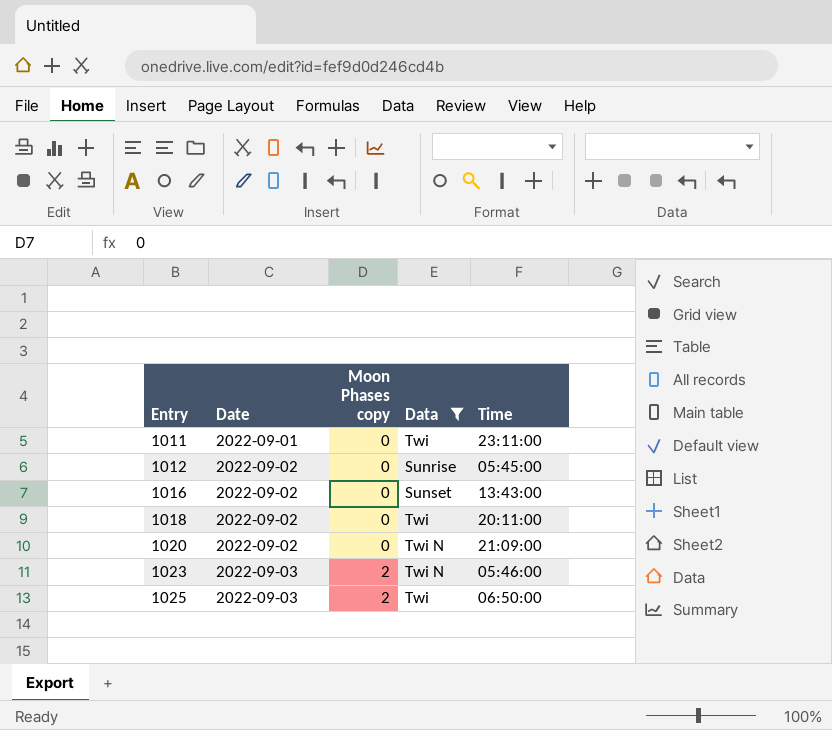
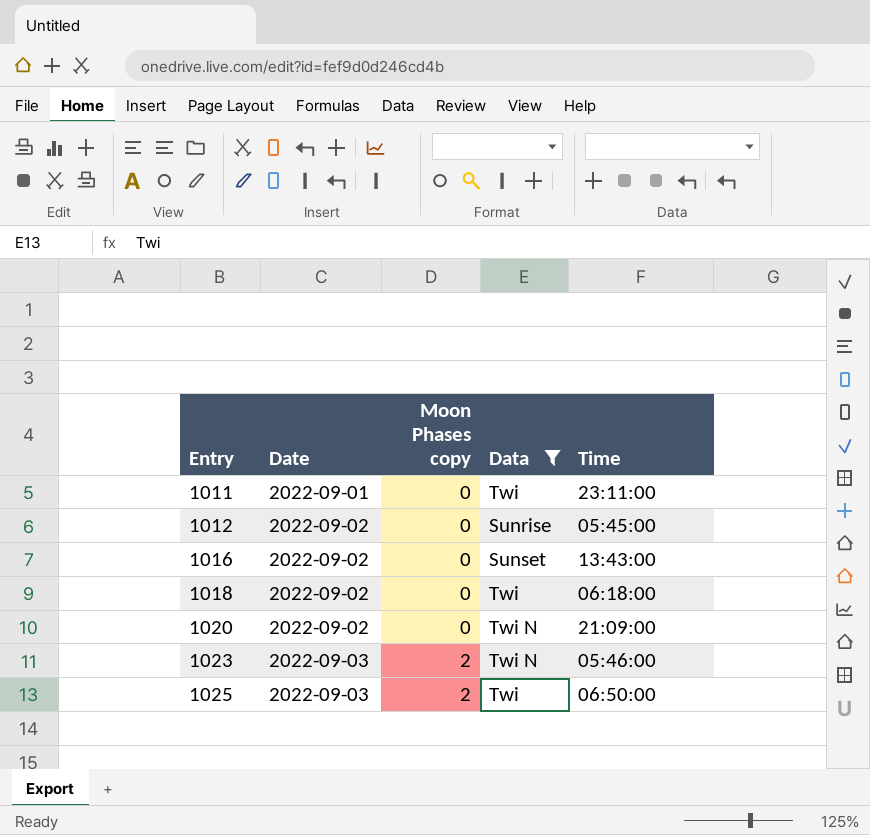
1018 | Time: 20:11:00 -> 06:18:00

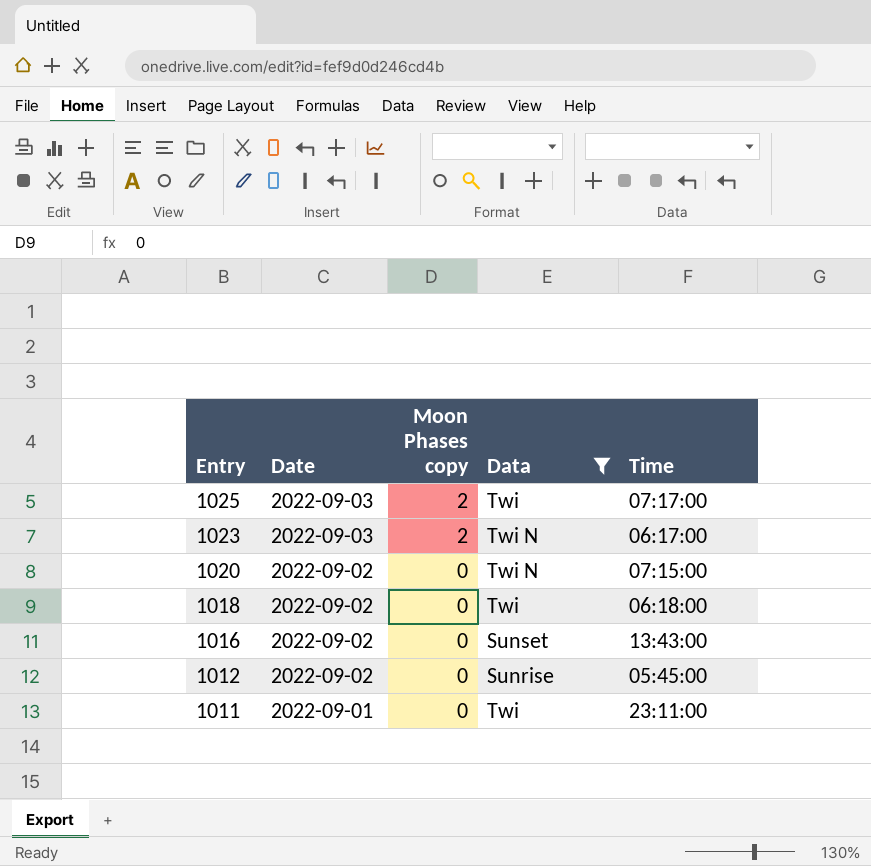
row order: Entry ascending -> Entry descending
1025 | Time: 06:50:00 -> 07:17:00
1023 | Time: 05:46:00 -> 06:17:00
1020 | Time: 21:09:00 -> 07:15:00

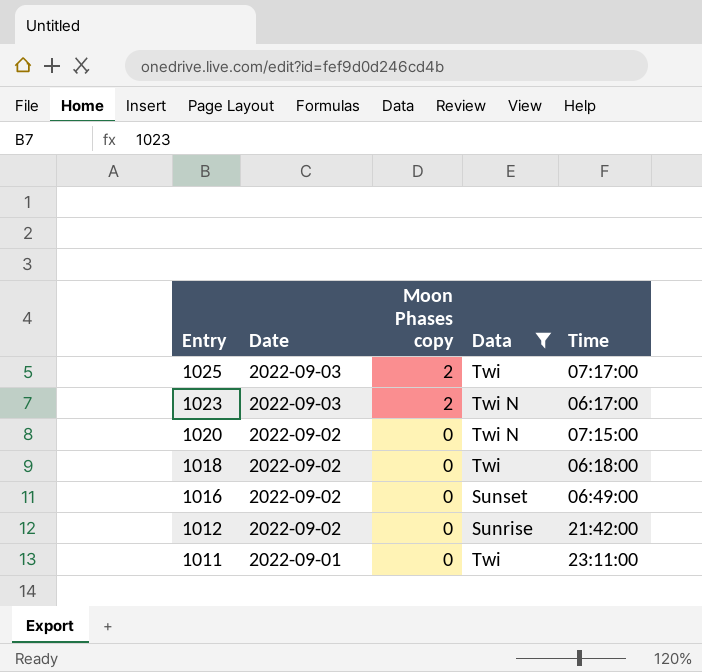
1016 | Time: 13:43:00 -> 06:49:00
1012 | Time: 05:45:00 -> 21:42:00

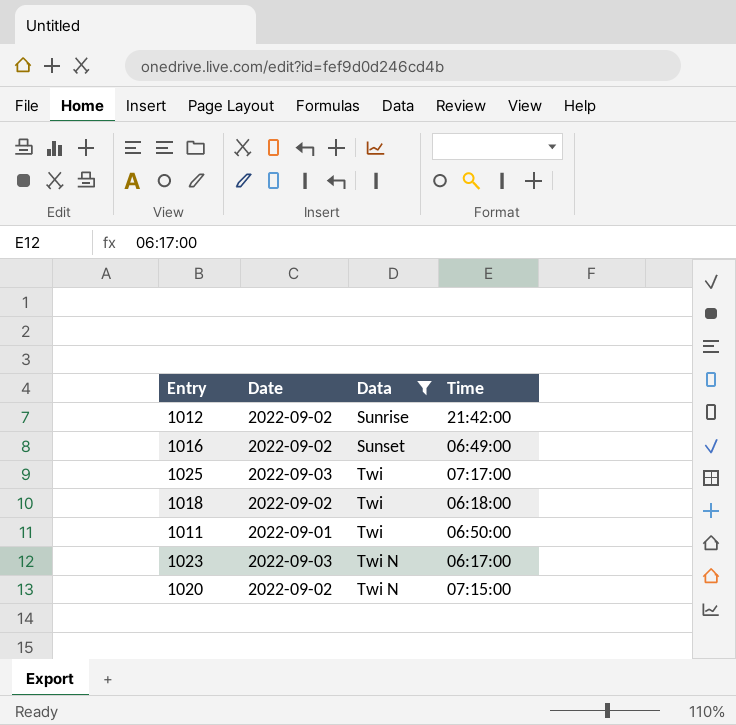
row order: Entry descending -> Data ascending
column Moon Phases copy | position: 3 -> none
1011 | Time: 23:11:00 -> 06:50:00

